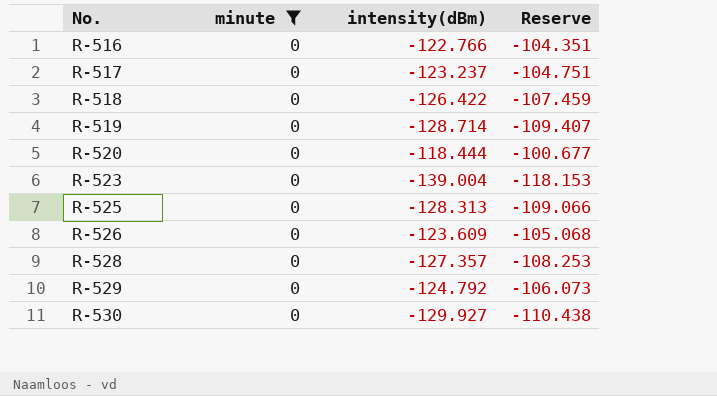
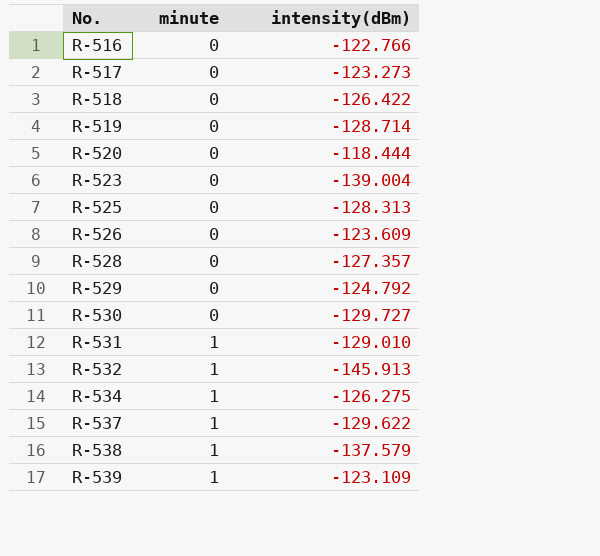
filter: minute = 0 -> none
column Reserve | formula: [intensity(dBm)] * 0.85 -> none
R-517 | intensity(dBm): -123.237 -> -123.273
R-530 | intensity(dBm): -129.927 -> -129.727

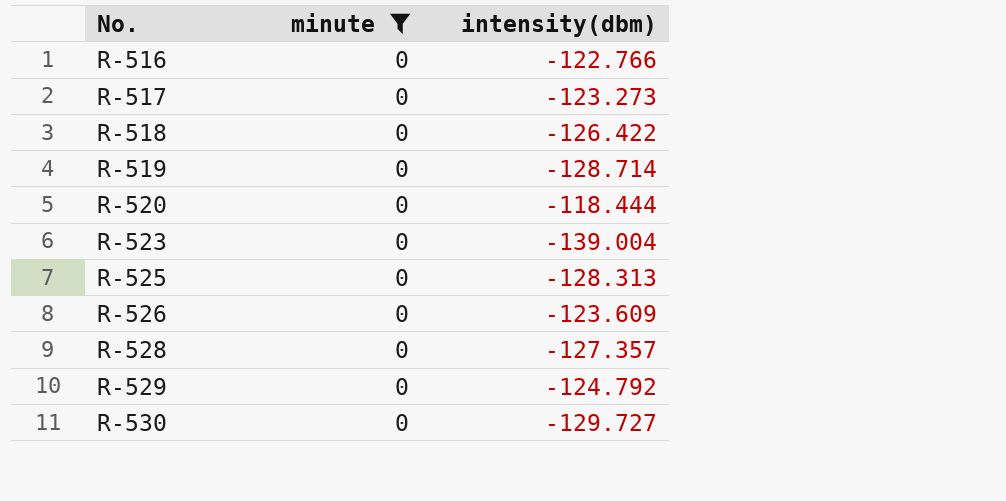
filter: none -> minute = 0
column name: intensity(dBm) -> intensity(dbm)

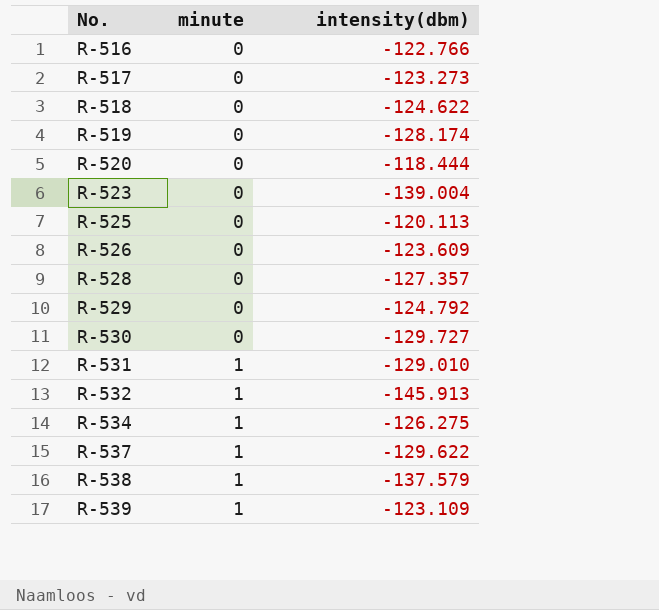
filter: minute = 0 -> none
R-518 | intensity(dbm): -126.422 -> -124.622
R-519 | intensity(dbm): -128.714 -> -128.174
R-525 | intensity(dbm): -128.313 -> -120.113

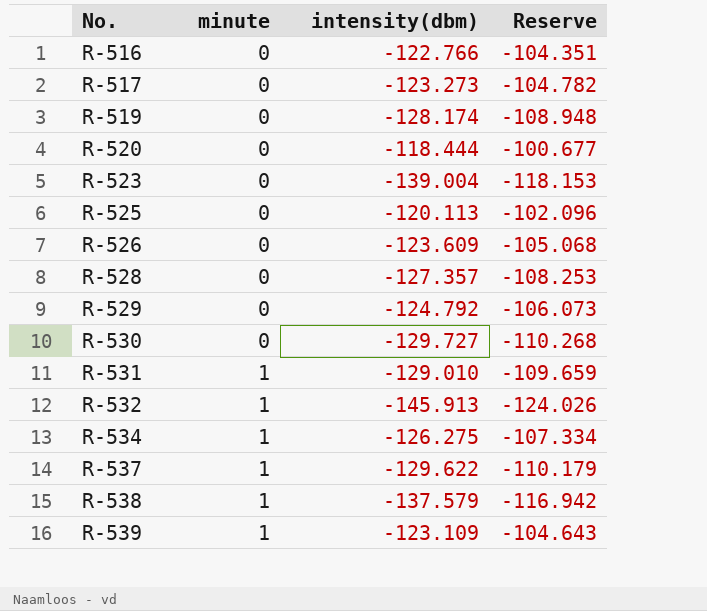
column Reserve | formula: none -> [intensity(dbm)] * 0.85
row R-518: 0 | -124.622 -> none

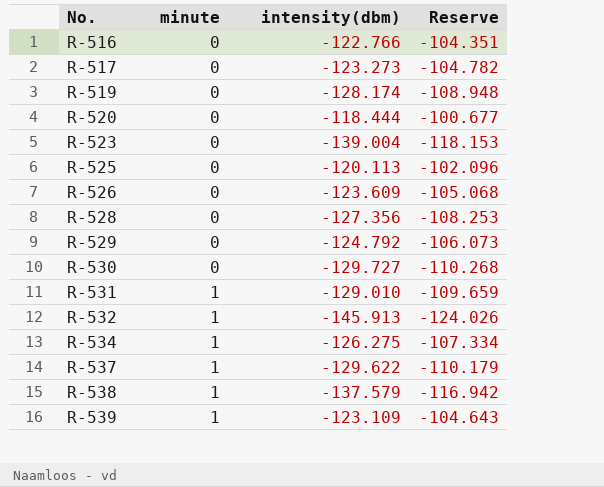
R-528 | intensity(dbm): -127.357 -> -127.356

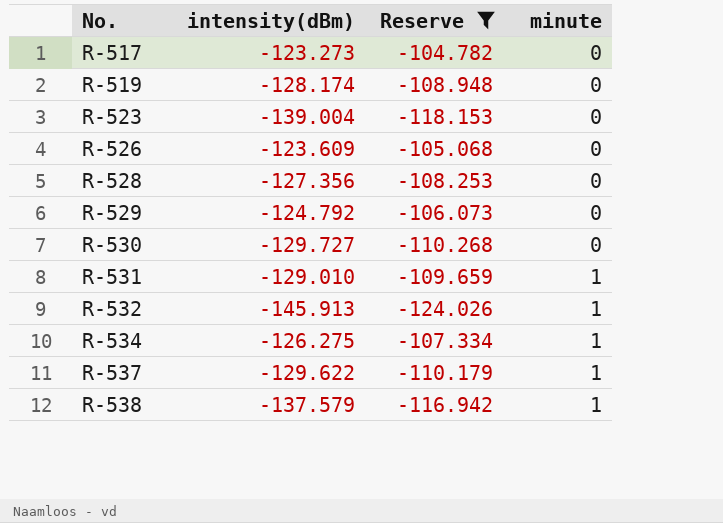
filter: none -> Reserve <= -104.782
column name: intensity(dbm) -> intensity(dBm)
column minute | position: 2 -> 4

